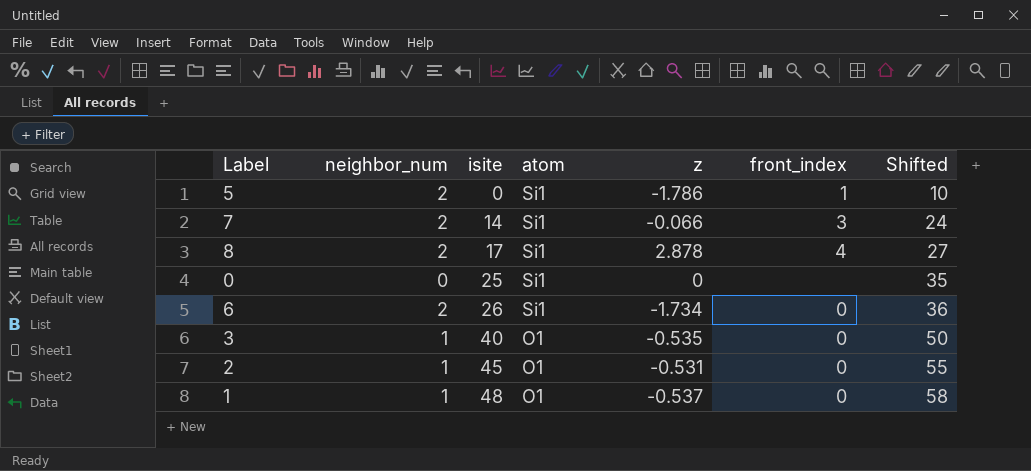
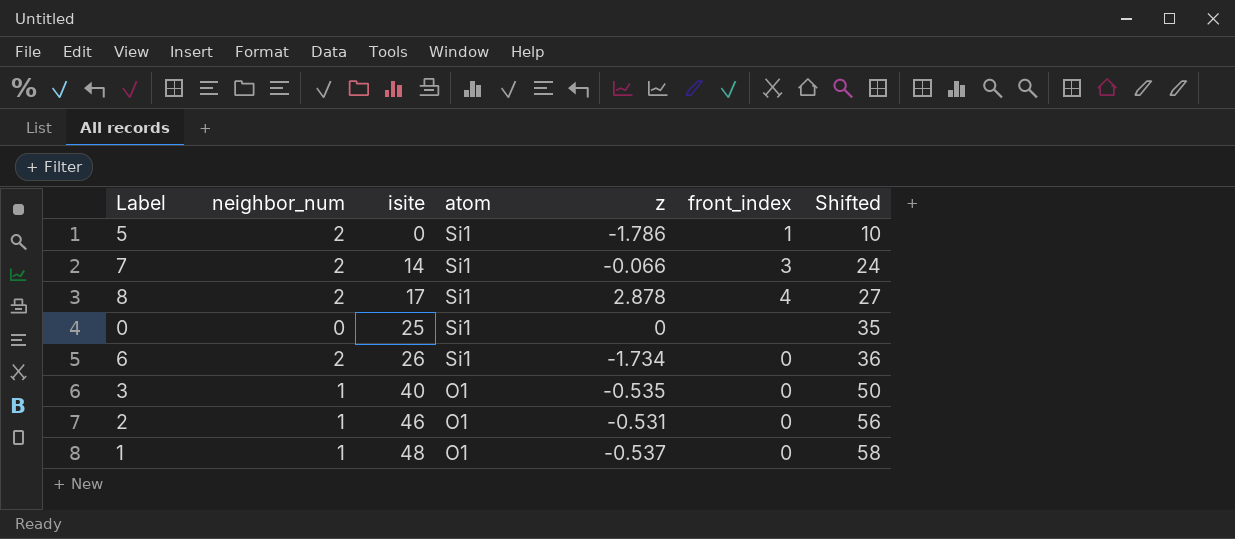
2 | isite: 45 -> 46
2 | Shifted: 55 -> 56

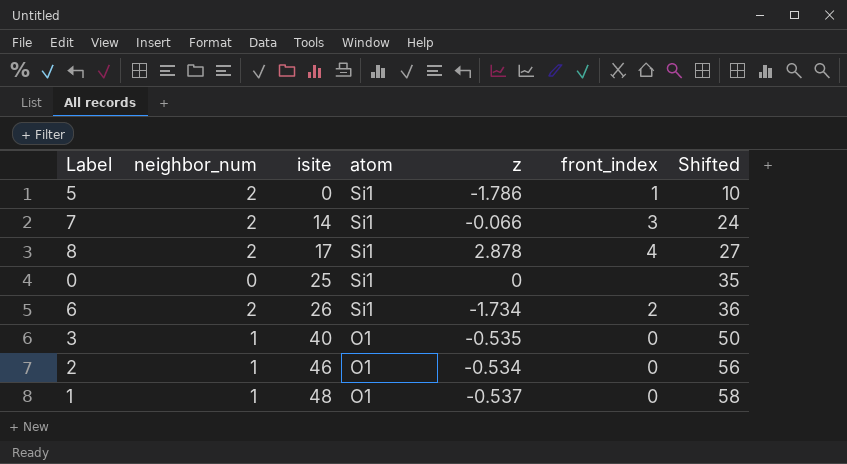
6 | front_index: 0 -> 2
2 | z: -0.531 -> -0.534

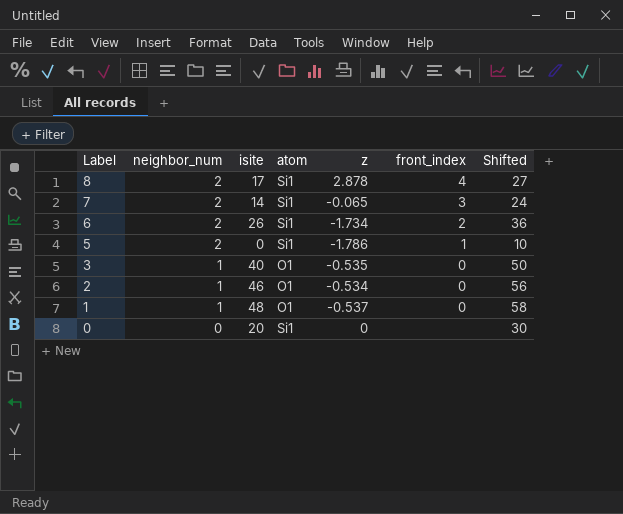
row order: isite ascending -> Label descending
7 | z: -0.066 -> -0.065
0 | isite: 25 -> 20
0 | Shifted: 35 -> 30

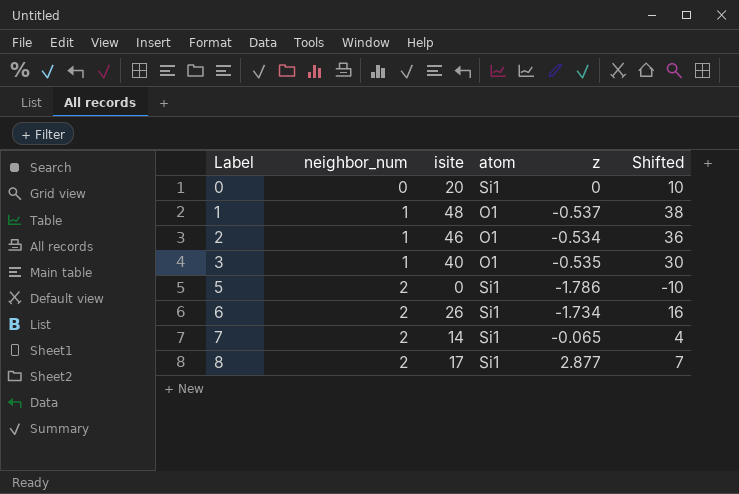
row order: Label descending -> Label ascending
column front_index | position: 6 -> none
column Shifted | formula: [isite] + 10 -> [isite] - 10
8 | z: 2.878 -> 2.877

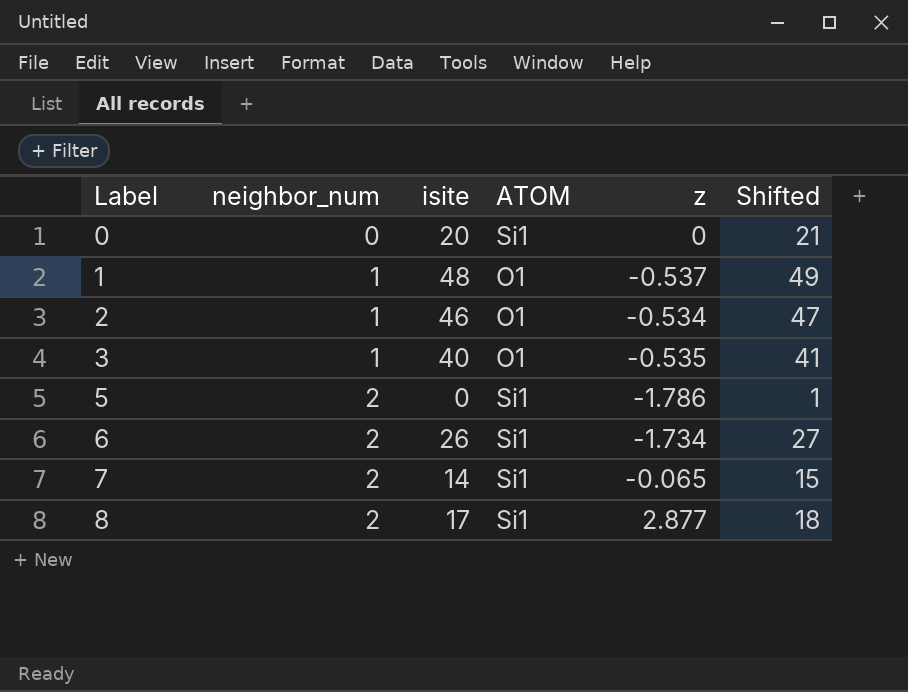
column name: atom -> ATOM
column Shifted | formula: [isite] - 10 -> [isite] + 1

